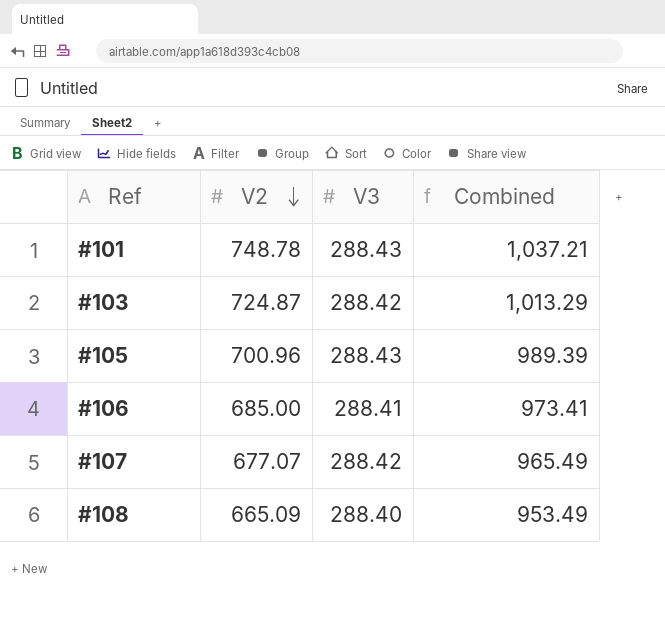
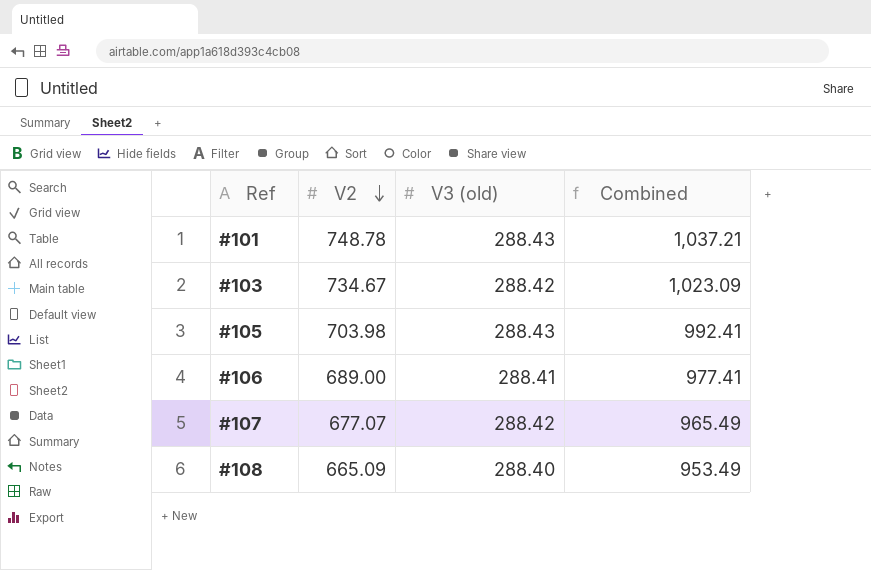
column name: V3 -> V3 (old)
#103 | V2: 724.87 -> 734.67
#103 | Combined: 1,013.29 -> 1,023.09
#105 | V2: 700.96 -> 703.98
#105 | Combined: 989.39 -> 992.41
#106 | V2: 685.00 -> 689.00
#106 | Combined: 973.41 -> 977.41

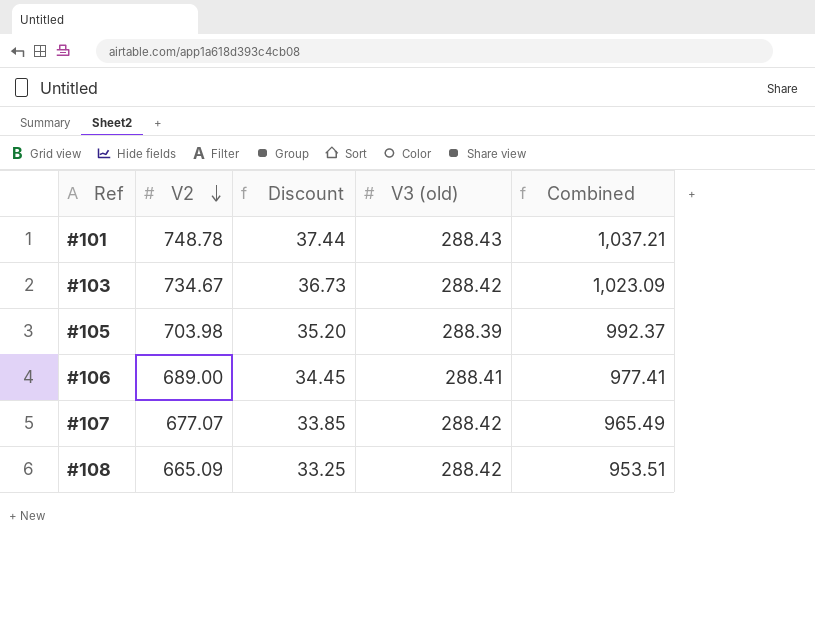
column Discount | formula: none -> [V2] * 0.05
#105 | V3 (old): 288.43 -> 288.39
#105 | Combined: 992.41 -> 992.37
#108 | V3 (old): 288.40 -> 288.42
#108 | Combined: 953.49 -> 953.51

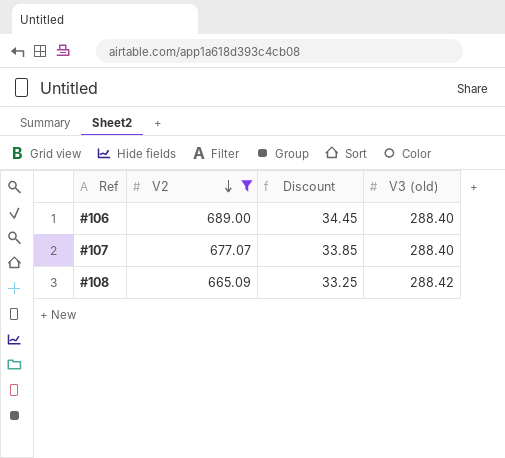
filter: none -> V2 <= 689.00
column Combined | formula: [V2] + [V3 (old)] -> none
#106 | V3 (old): 288.41 -> 288.40
#107 | V3 (old): 288.42 -> 288.40

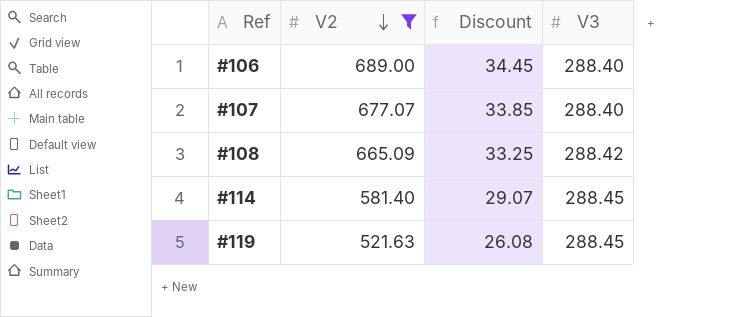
column name: V3 (old) -> V3
row #114: none -> 581.40 | 29.07 | 288.45
row #119: none -> 521.63 | 26.08 | 288.45

